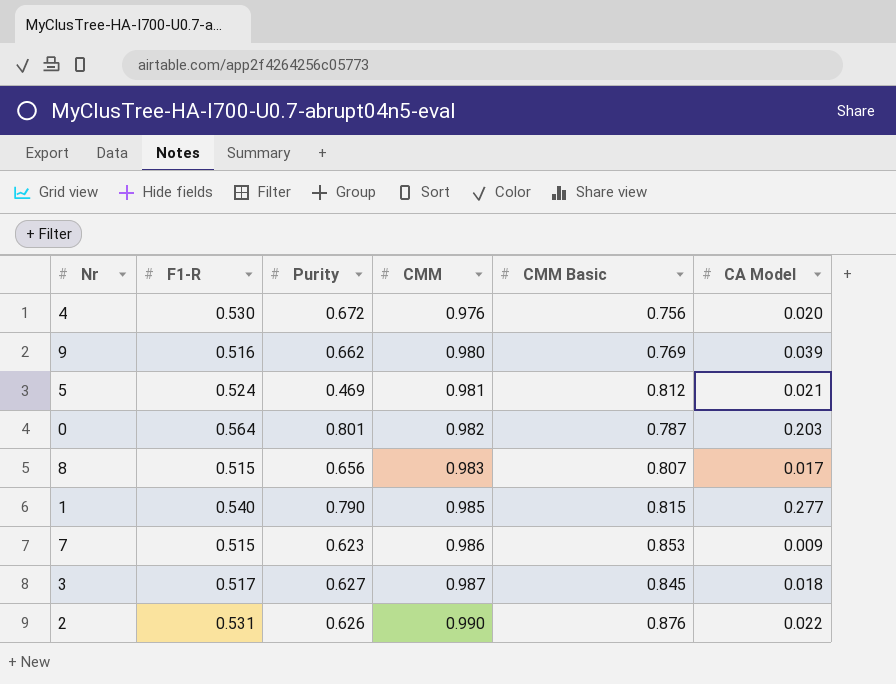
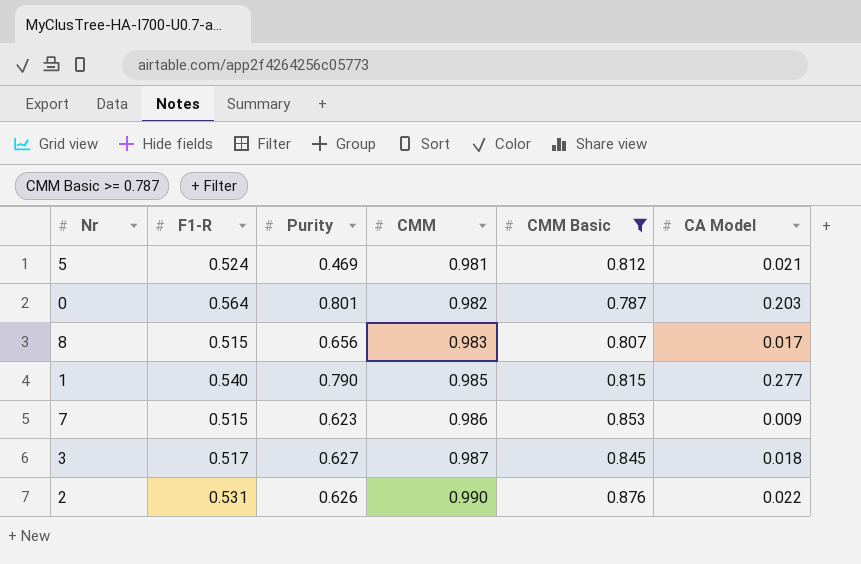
filter: none -> CMM Basic >= 0.787

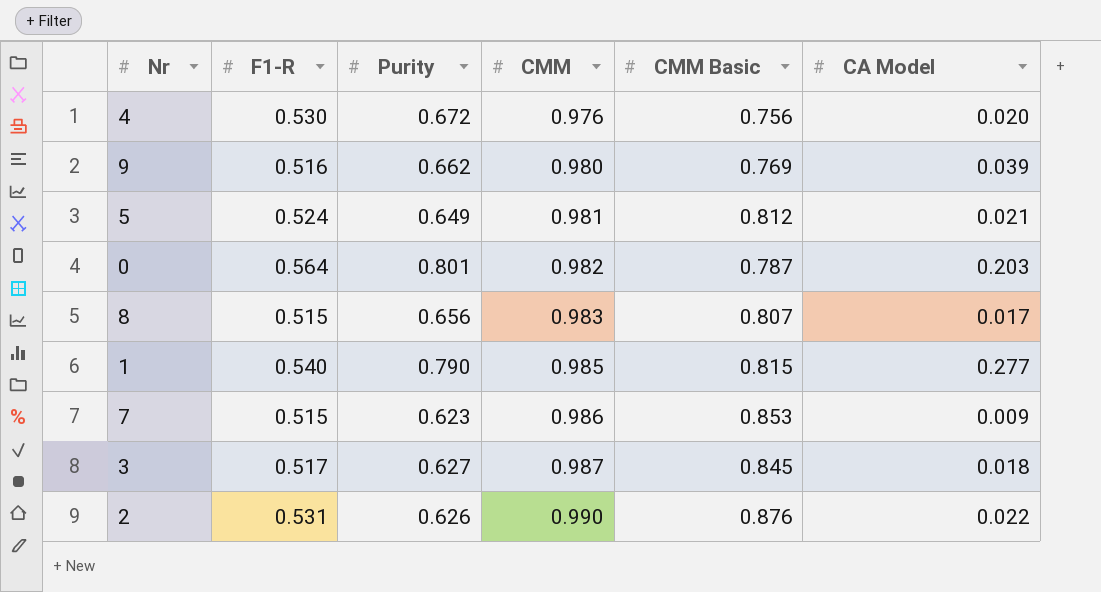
filter: CMM Basic >= 0.787 -> none
5 | Purity: 0.469 -> 0.649

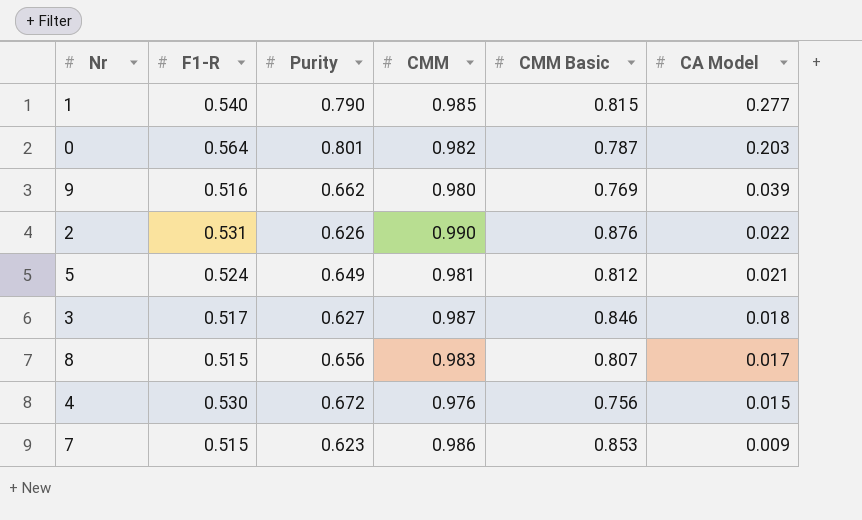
row order: CMM ascending -> CA Model descending
3 | CMM Basic: 0.845 -> 0.846
4 | CA Model: 0.020 -> 0.015

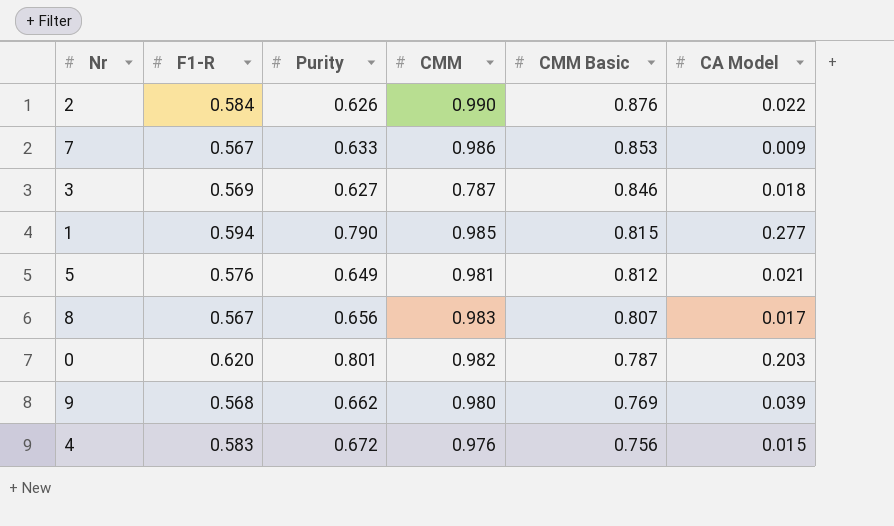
row order: CA Model descending -> CMM Basic descending
2 | F1-R: 0.531 -> 0.584
7 | F1-R: 0.515 -> 0.567
7 | Purity: 0.623 -> 0.633
3 | F1-R: 0.517 -> 0.569
3 | CMM: 0.987 -> 0.787
1 | F1-R: 0.540 -> 0.594
5 | F1-R: 0.524 -> 0.576
8 | F1-R: 0.515 -> 0.567
0 | F1-R: 0.564 -> 0.620
9 | F1-R: 0.516 -> 0.568
4 | F1-R: 0.530 -> 0.583

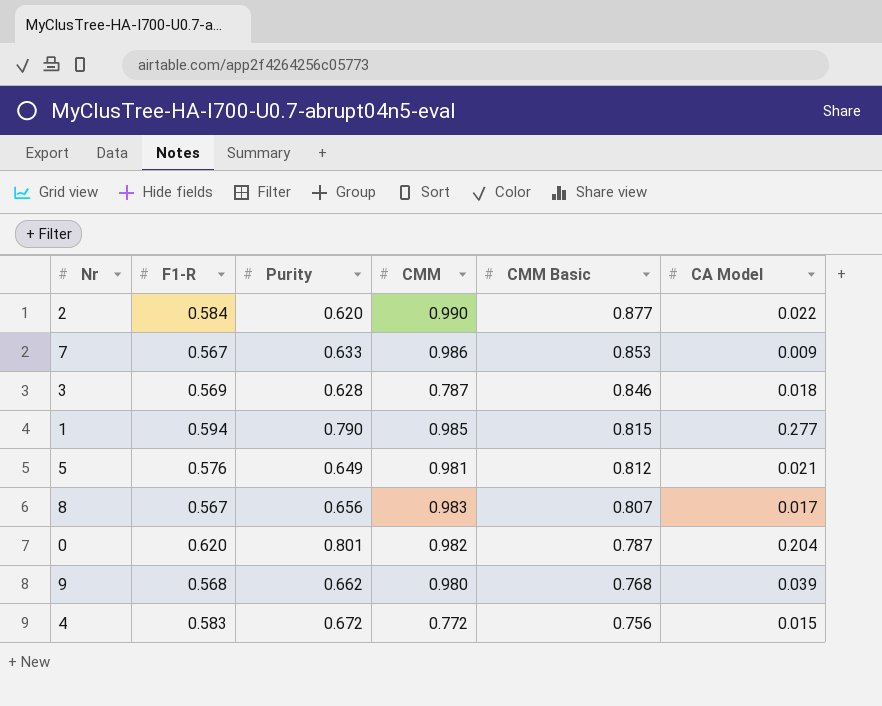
2 | Purity: 0.626 -> 0.620
2 | CMM Basic: 0.876 -> 0.877
3 | Purity: 0.627 -> 0.628
0 | CA Model: 0.203 -> 0.204
9 | CMM Basic: 0.769 -> 0.768
4 | CMM: 0.976 -> 0.772

